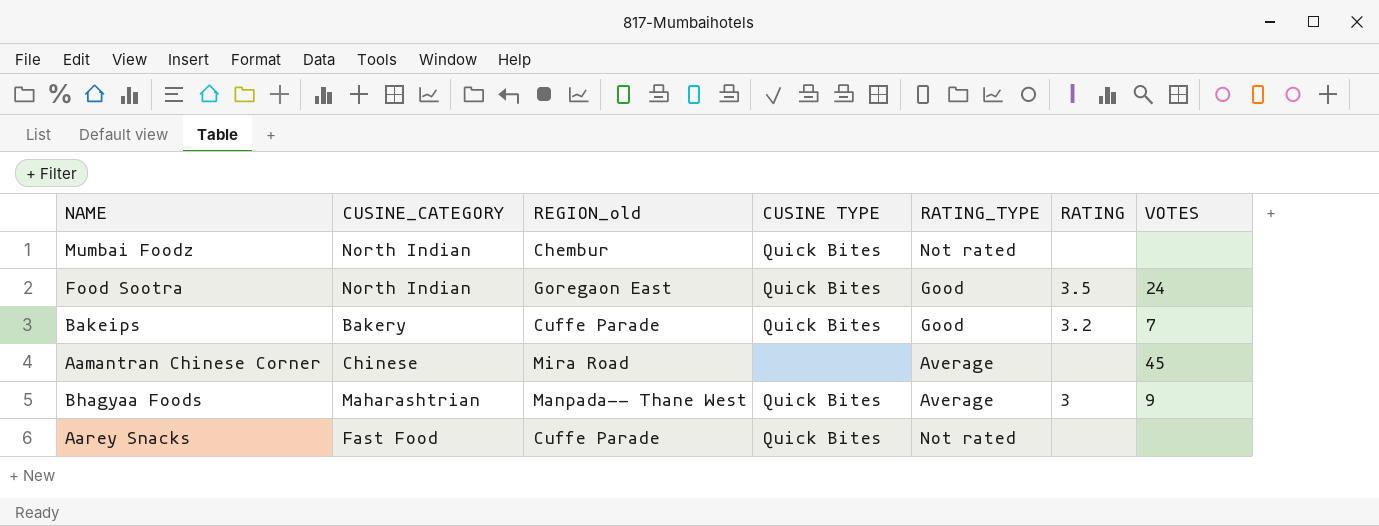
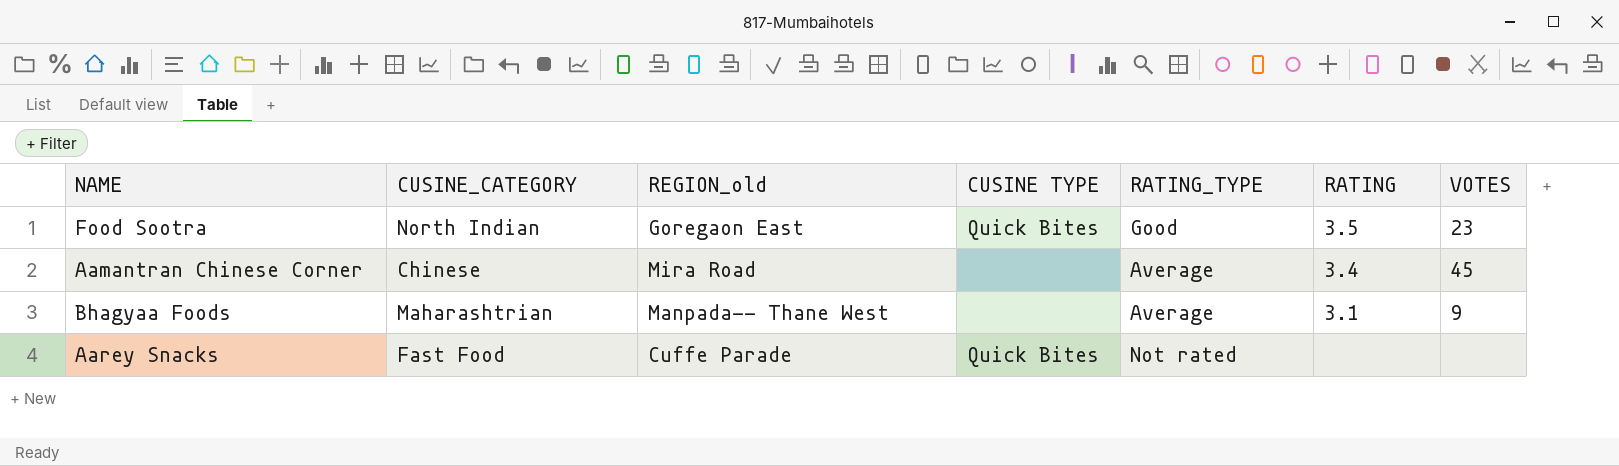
row Mumbai Foodz: North Indian | Chembur | Quick Bites | Not rated | none | none -> none
row Bakeips: Bakery | Cuffe Parade | Quick Bites | Good | 3.2 | 7 -> none
Food Sootra | VOTES: 24 -> 23
Aamantran Chinese Corner | RATING: none -> 3.4
Bhagyaa Foods | CUSINE TYPE: Quick Bites -> none
Bhagyaa Foods | RATING: 3 -> 3.1

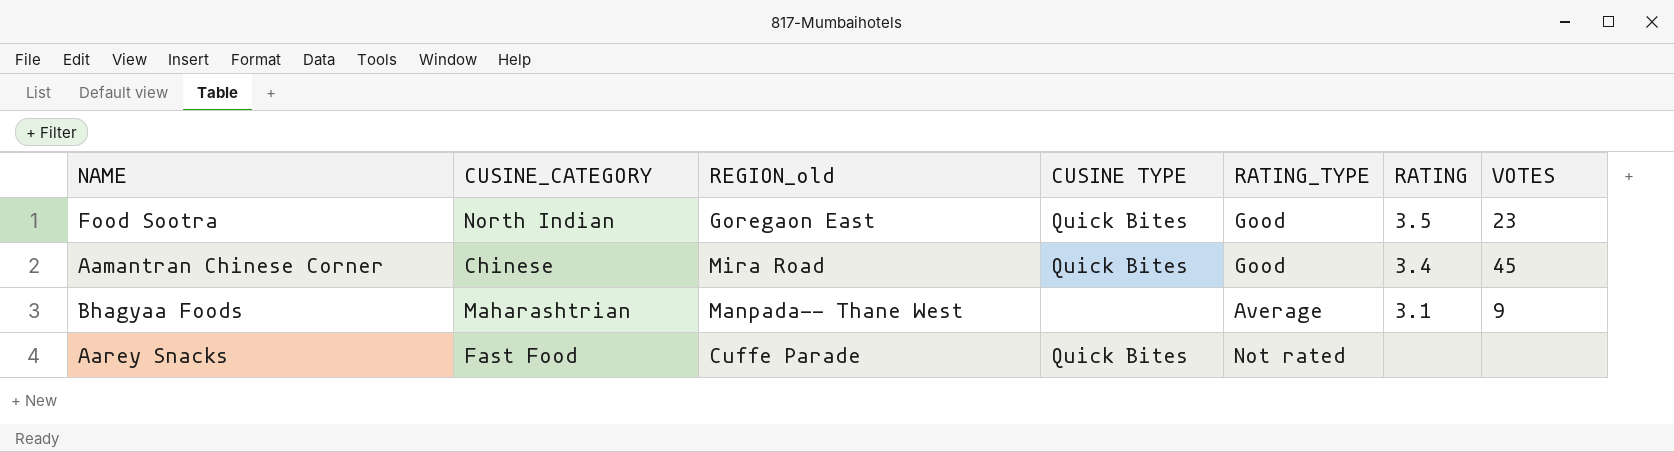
Aamantran Chinese Corner | CUSINE TYPE: none -> Quick Bites
Aamantran Chinese Corner | RATING_TYPE: Average -> Good

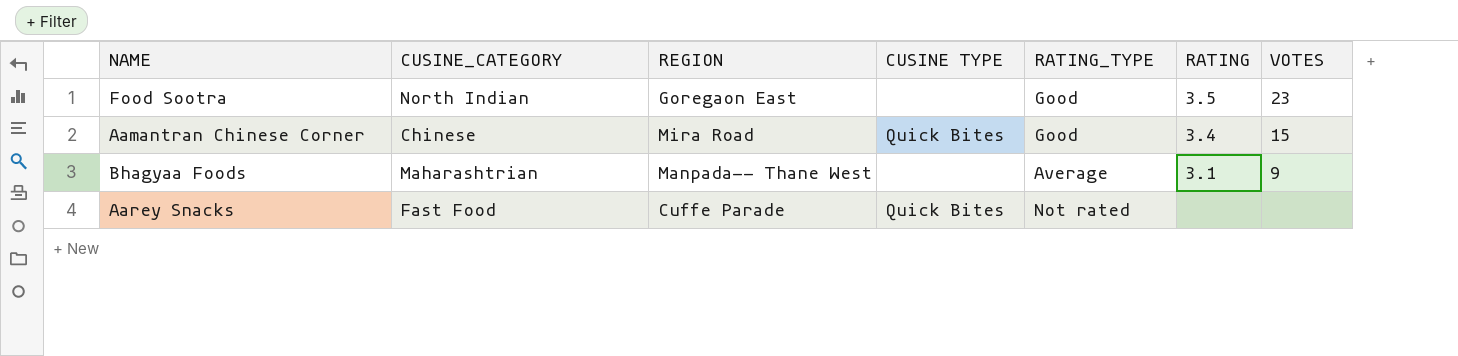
column name: REGION_old -> REGION
Food Sootra | CUSINE TYPE: Quick Bites -> none
Aamantran Chinese Corner | VOTES: 45 -> 15

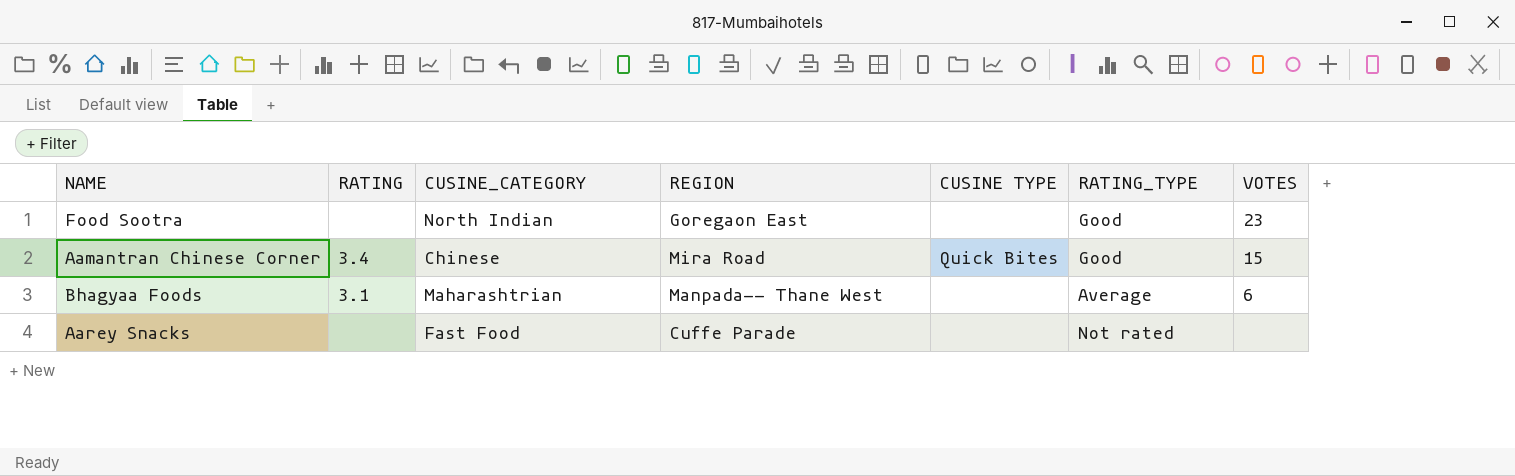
column RATING | position: 6 -> 2
Food Sootra | RATING: 3.5 -> none
Bhagyaa Foods | VOTES: 9 -> 6
Aarey Snacks | CUSINE TYPE: Quick Bites -> none

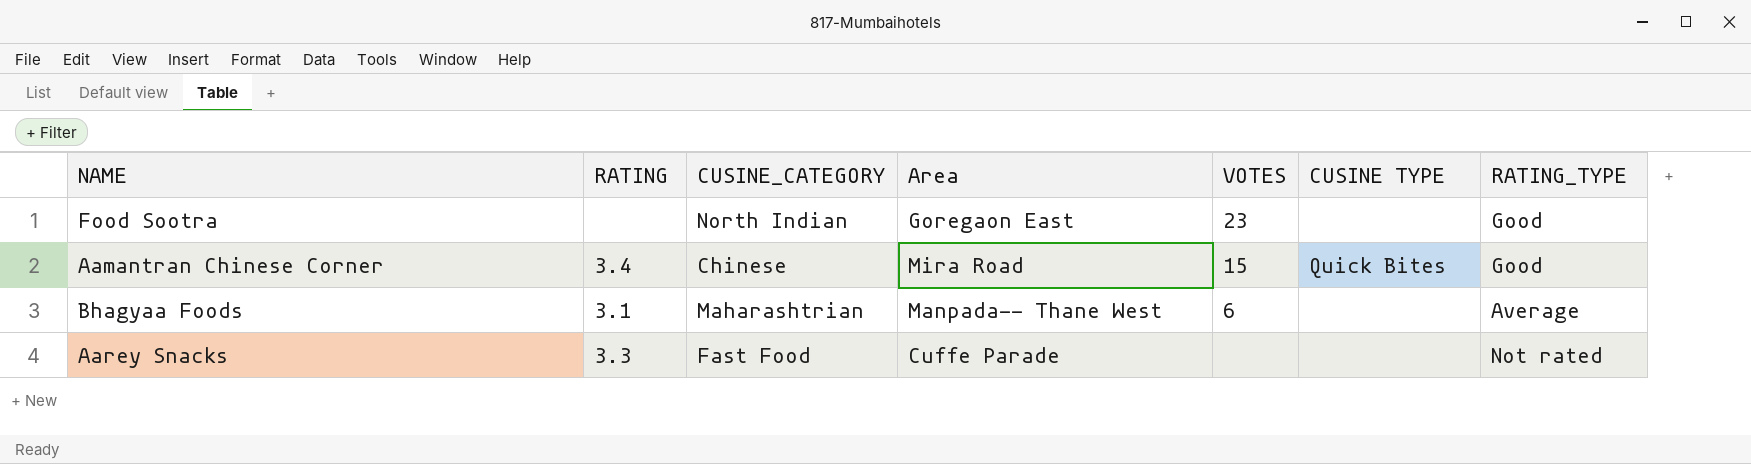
column name: REGION -> Area
column VOTES | position: 7 -> 5
Aarey Snacks | RATING: none -> 3.3

